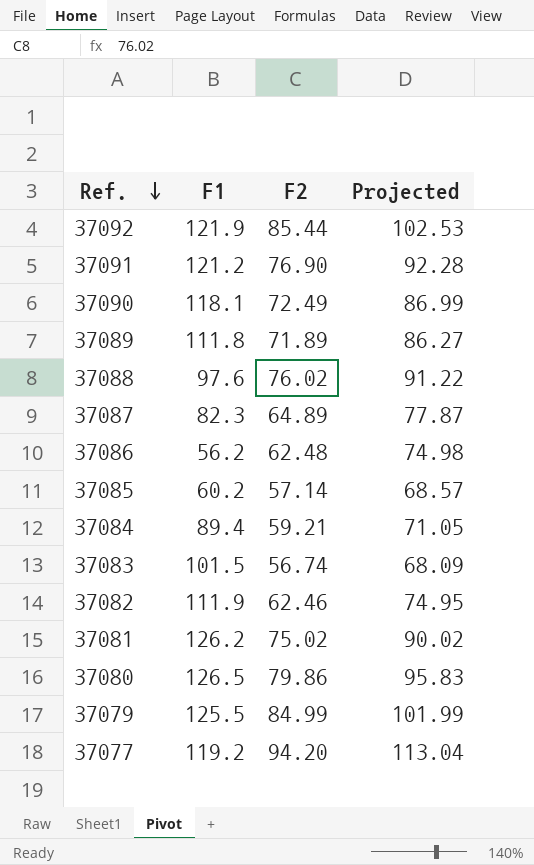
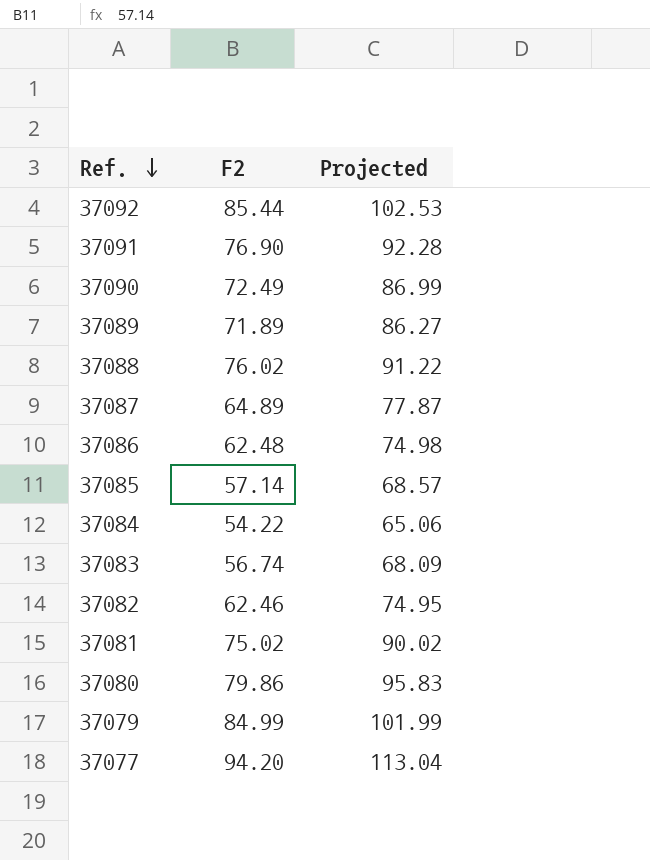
column F1 | position: 2 -> none
37084 | F2: 59.21 -> 54.22
37084 | Projected: 71.05 -> 65.06

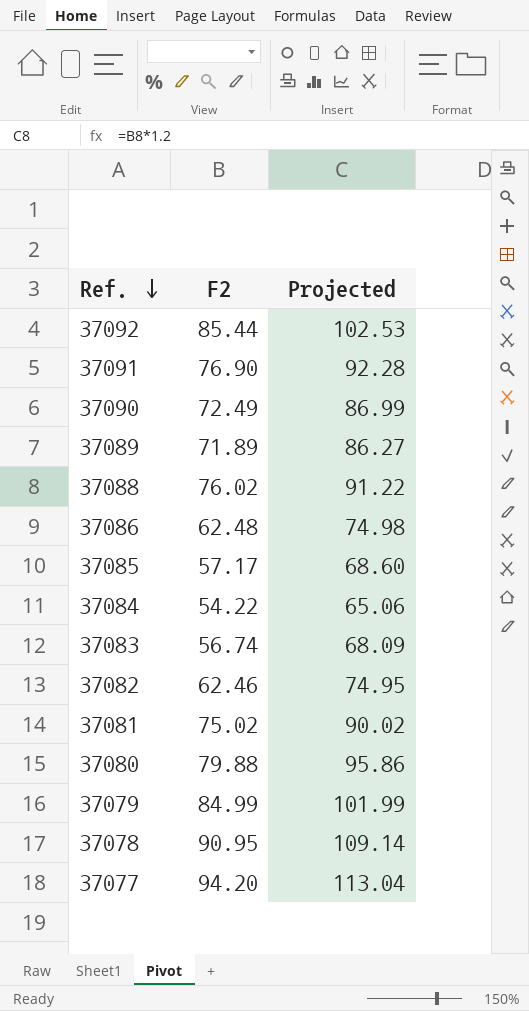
row 37087: 64.89 | 77.87 -> none
37085 | F2: 57.14 -> 57.17
37085 | Projected: 68.57 -> 68.60
37080 | F2: 79.86 -> 79.88
37080 | Projected: 95.83 -> 95.86
row 37078: none -> 90.95 | 109.14

